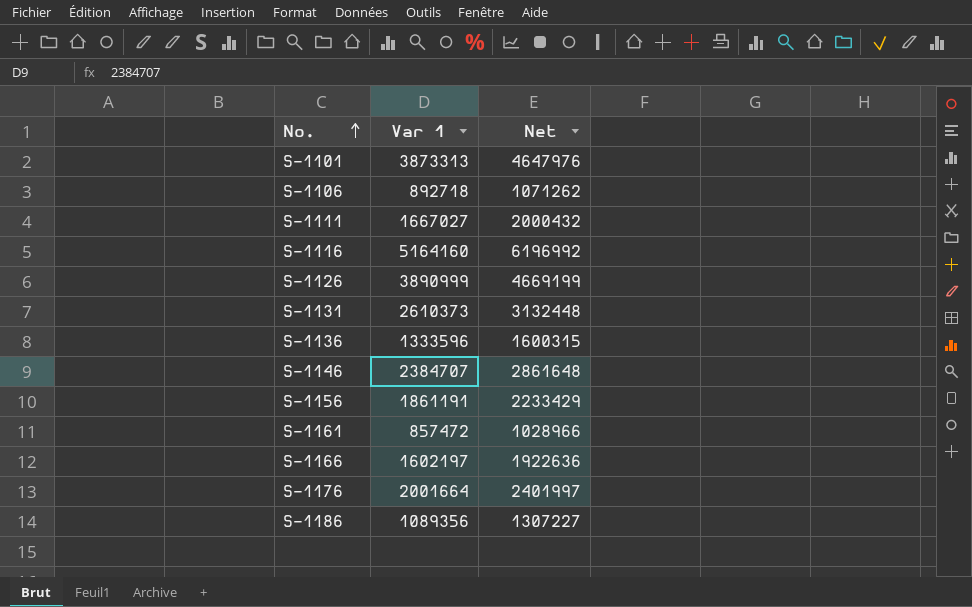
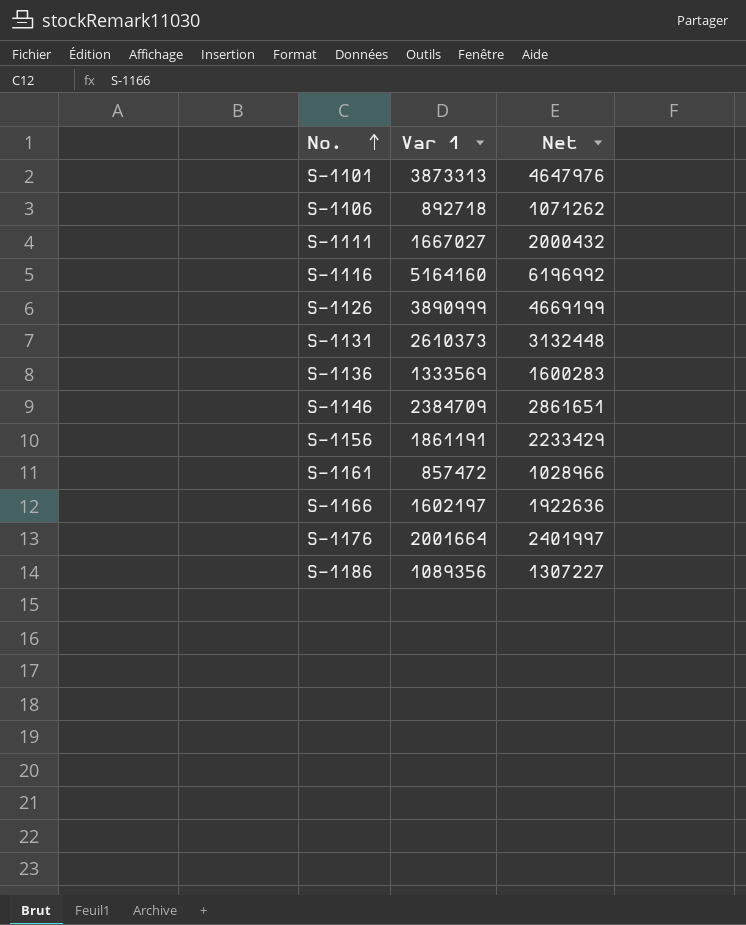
S-1136 | Var 1: 1333596 -> 1333569
S-1136 | Net: 1600315 -> 1600283
S-1146 | Var 1: 2384707 -> 2384709
S-1146 | Net: 2861648 -> 2861651

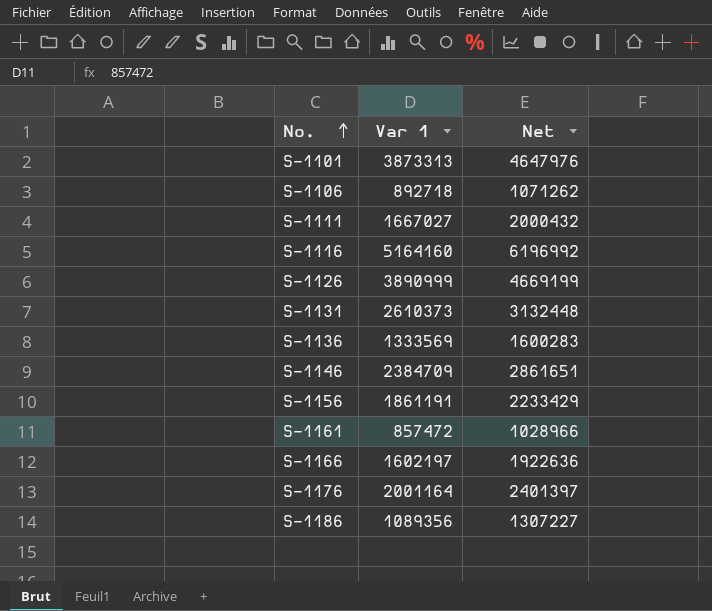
S-1176 | Var 1: 2001664 -> 2001164
S-1176 | Net: 2401997 -> 2401397

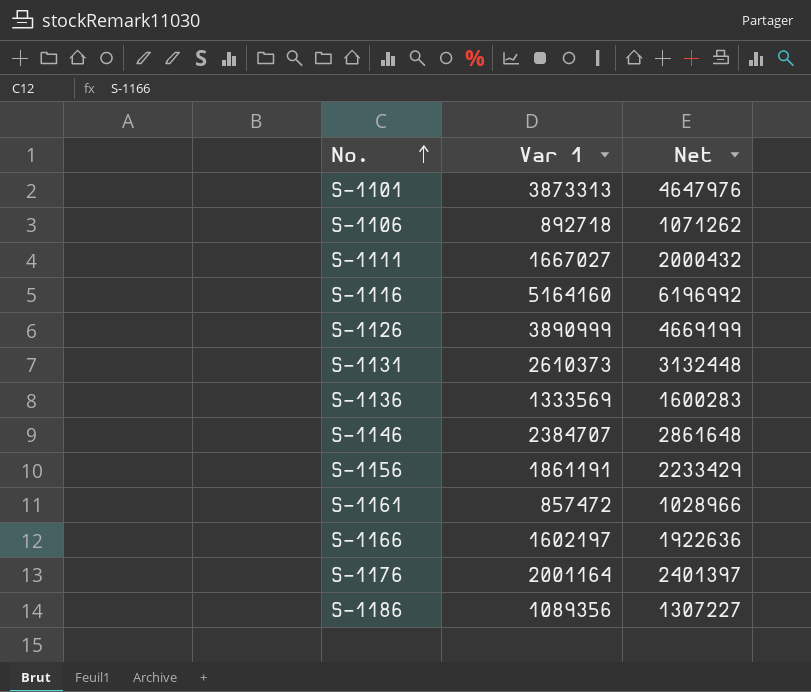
S-1146 | Var 1: 2384709 -> 2384707
S-1146 | Net: 2861651 -> 2861648

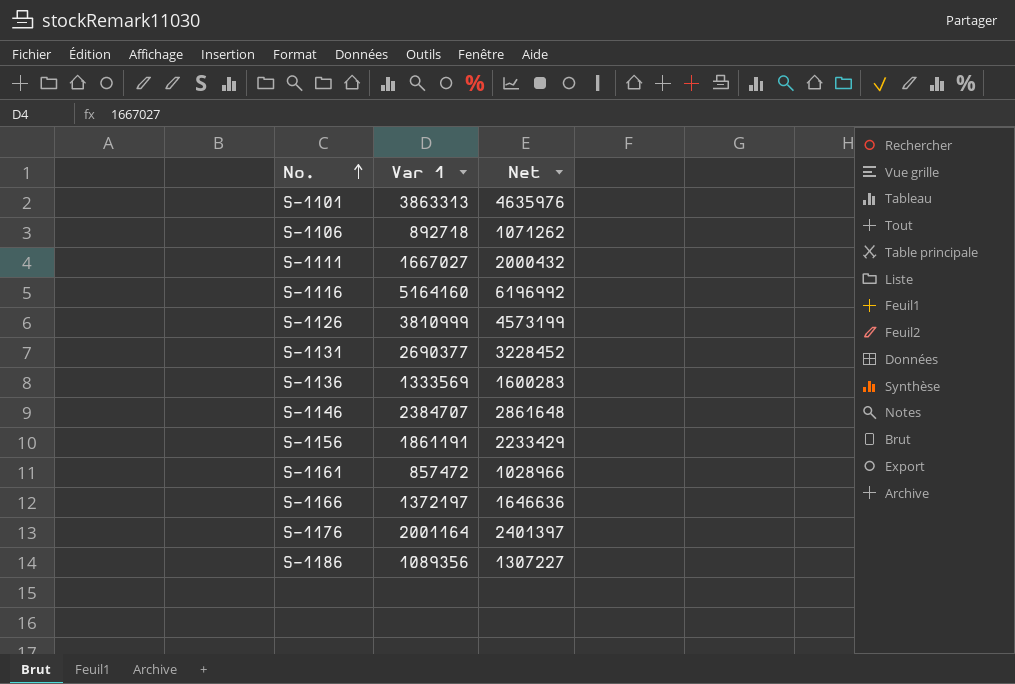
S-1101 | Var 1: 3873313 -> 3863313
S-1101 | Net: 4647976 -> 4635976
S-1126 | Var 1: 3890999 -> 3810999
S-1126 | Net: 4669199 -> 4573199
S-1131 | Var 1: 2610373 -> 2690377
S-1131 | Net: 3132448 -> 3228452
S-1166 | Var 1: 1602197 -> 1372197
S-1166 | Net: 1922636 -> 1646636

